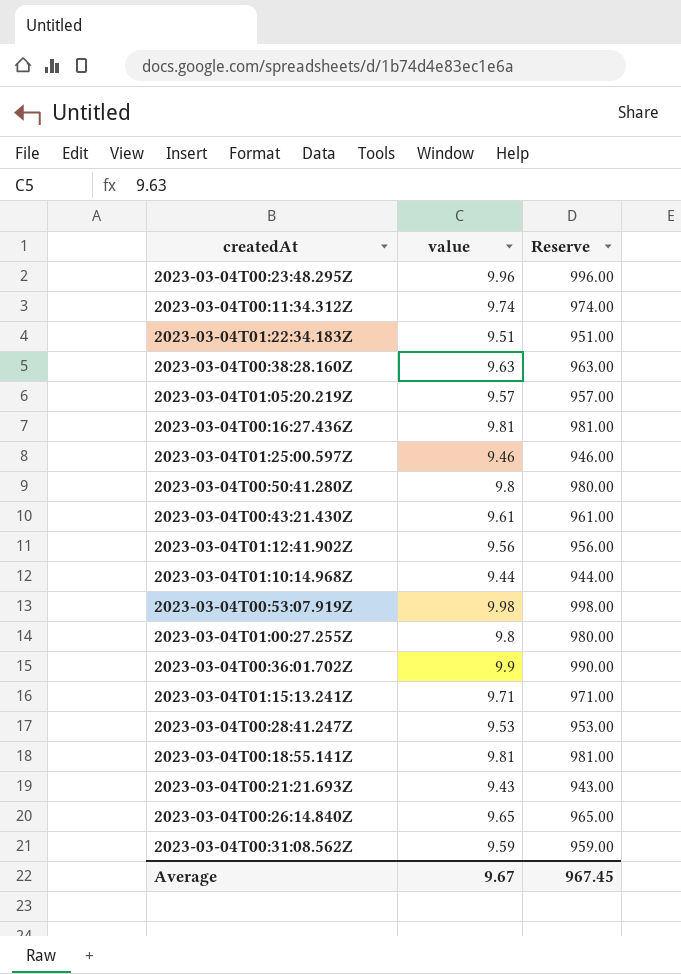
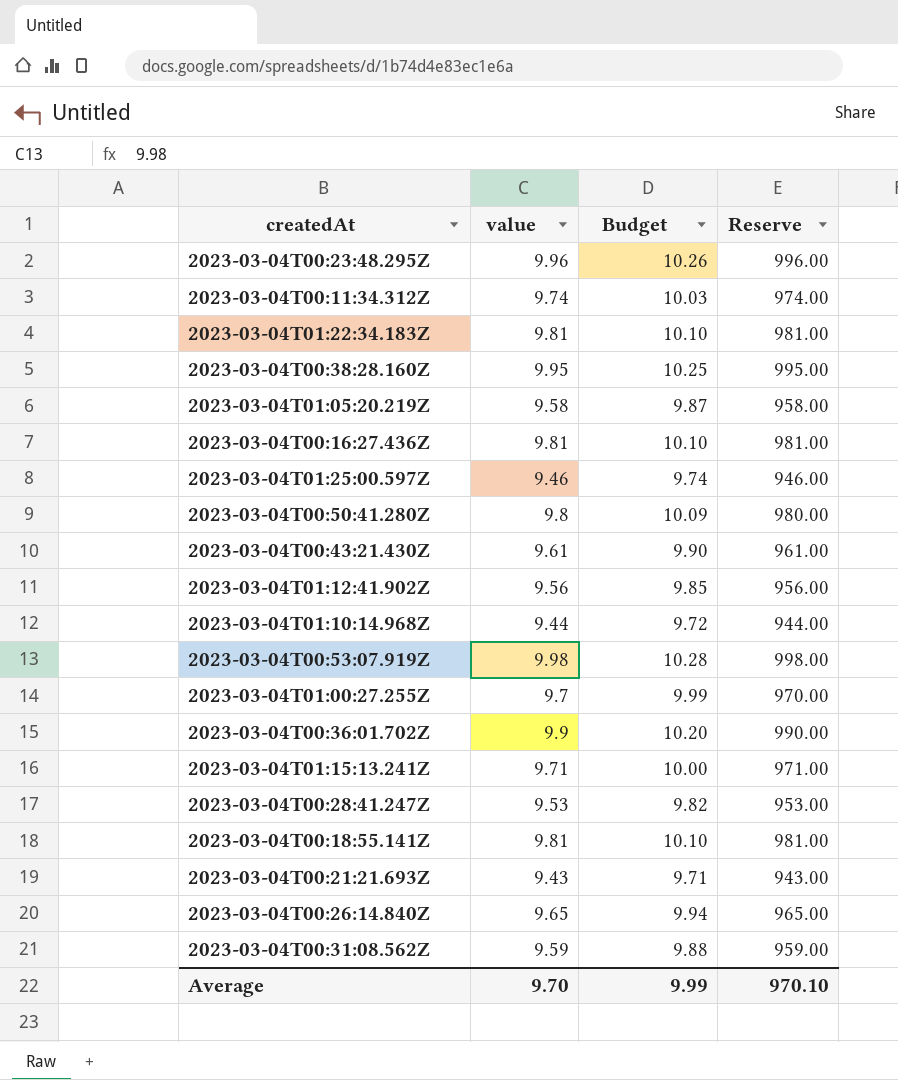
column Budget | formula: none -> [value] * 1.03
2023-03-04T01:22:34.183Z | value: 9.51 -> 9.81
2023-03-04T01:22:34.183Z | Reserve: 951.00 -> 981.00
2023-03-04T00:38:28.160Z | value: 9.63 -> 9.95
2023-03-04T00:38:28.160Z | Reserve: 963.00 -> 995.00
2023-03-04T01:05:20.219Z | value: 9.57 -> 9.58
2023-03-04T01:05:20.219Z | Reserve: 957.00 -> 958.00
2023-03-04T01:00:27.255Z | value: 9.8 -> 9.7
2023-03-04T01:00:27.255Z | Reserve: 980.00 -> 970.00
Average | value: 9.67 -> 9.70
Average | Reserve: 967.45 -> 970.10

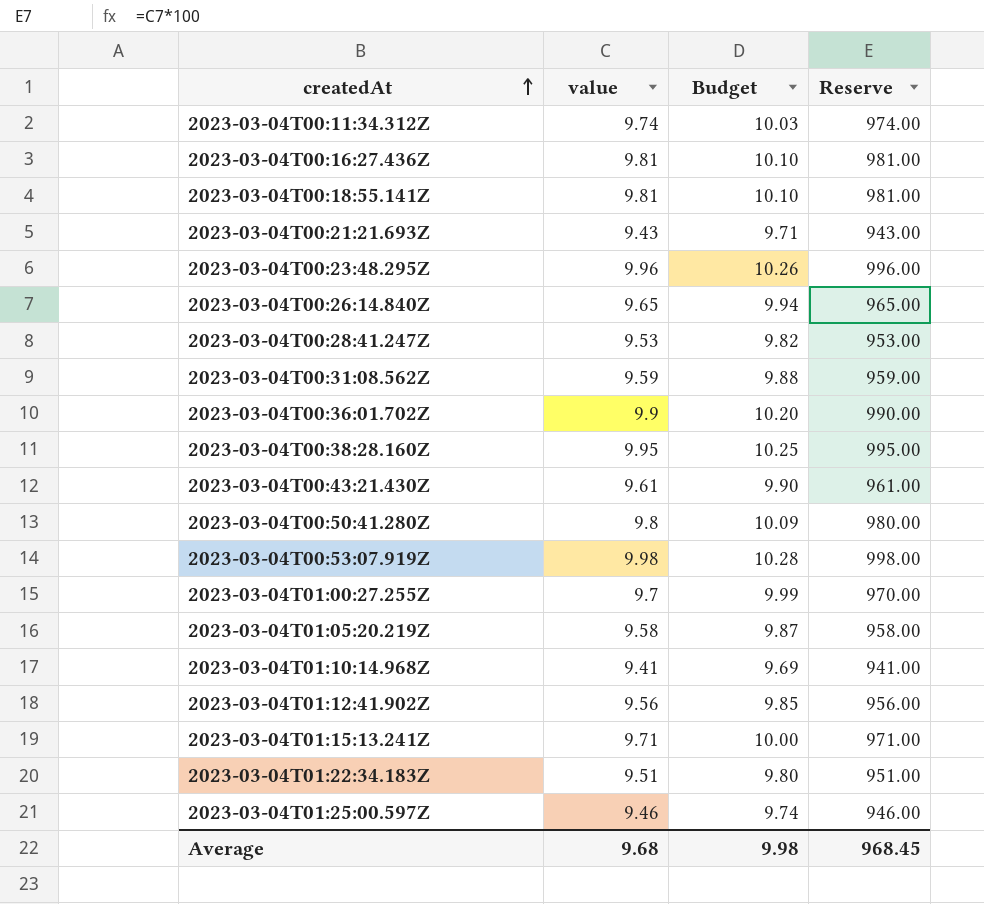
row order: none -> createdAt ascending
2023-03-04T01:10:14.968Z | value: 9.44 -> 9.41
2023-03-04T01:10:14.968Z | Budget: 9.72 -> 9.69
2023-03-04T01:10:14.968Z | Reserve: 944.00 -> 941.00
2023-03-04T01:22:34.183Z | value: 9.81 -> 9.51
2023-03-04T01:22:34.183Z | Budget: 10.10 -> 9.80
2023-03-04T01:22:34.183Z | Reserve: 981.00 -> 951.00
Average | value: 9.70 -> 9.68
Average | Budget: 9.99 -> 9.98
Average | Reserve: 970.10 -> 968.45

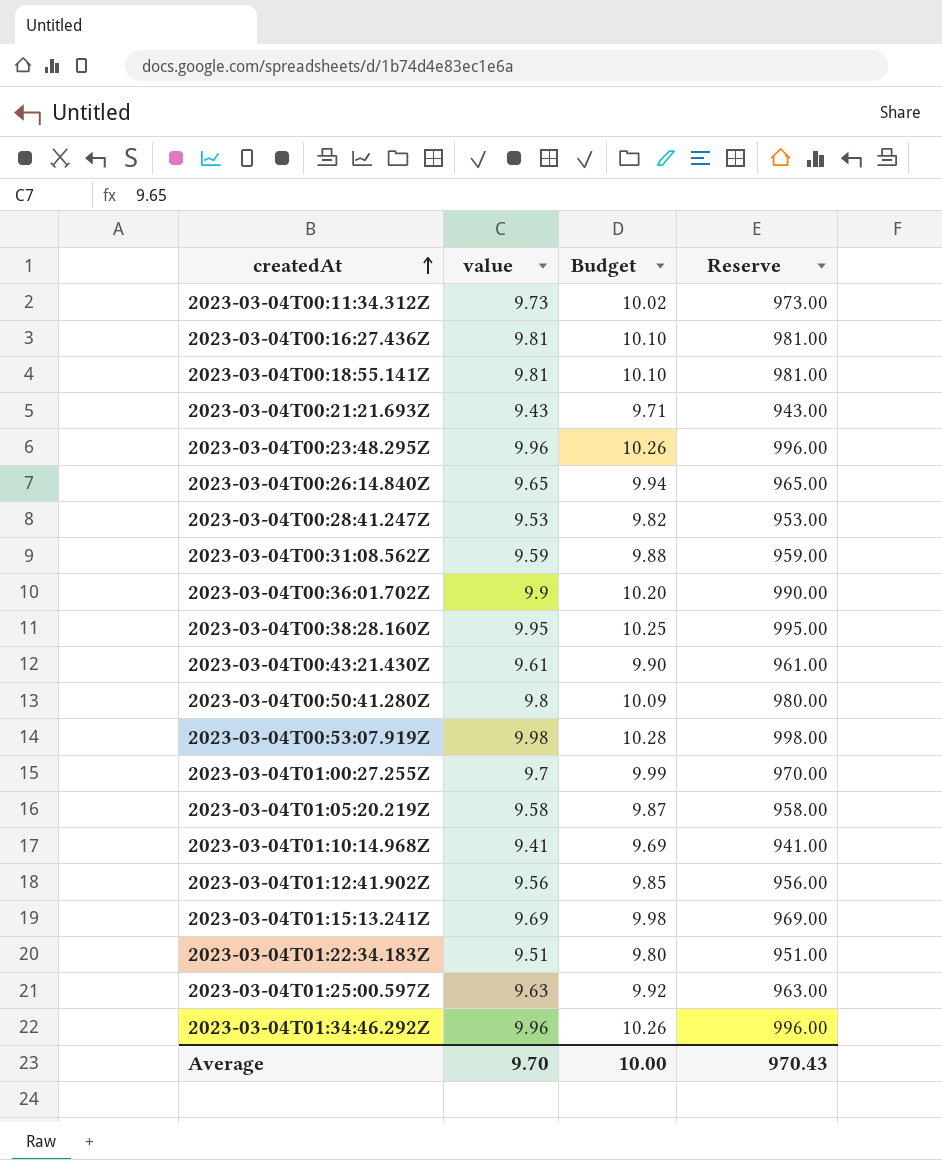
2023-03-04T00:11:34.312Z | value: 9.74 -> 9.73
2023-03-04T00:11:34.312Z | Budget: 10.03 -> 10.02
2023-03-04T00:11:34.312Z | Reserve: 974.00 -> 973.00
2023-03-04T01:15:13.241Z | value: 9.71 -> 9.69
2023-03-04T01:15:13.241Z | Budget: 10.00 -> 9.98
2023-03-04T01:15:13.241Z | Reserve: 971.00 -> 969.00
2023-03-04T01:25:00.597Z | value: 9.46 -> 9.63
2023-03-04T01:25:00.597Z | Budget: 9.74 -> 9.92
2023-03-04T01:25:00.597Z | Reserve: 946.00 -> 963.00
row 2023-03-04T01:34:46.292Z: none -> 9.96 | 10.26 | 996.00
Average | value: 9.68 -> 9.70
Average | Budget: 9.98 -> 10.00
Average | Reserve: 968.45 -> 970.43

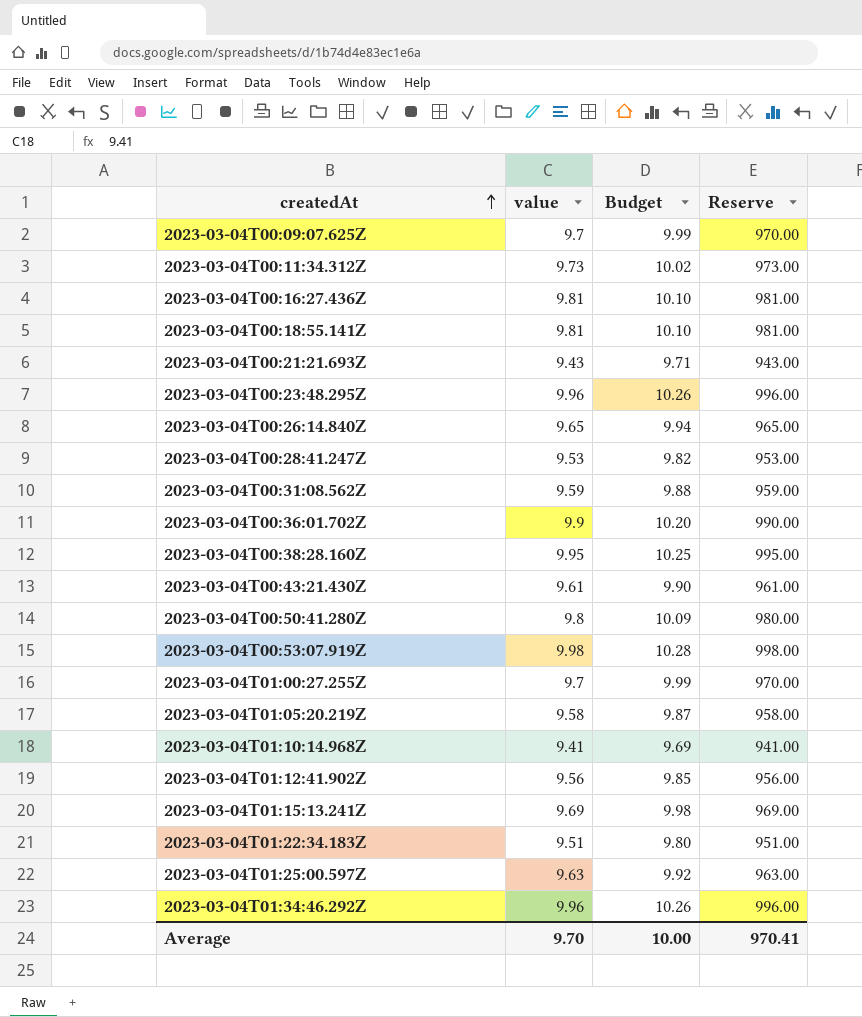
row 2023-03-04T00:09:07.625Z: none -> 9.7 | 9.99 | 970.00
Average | Reserve: 970.43 -> 970.41

